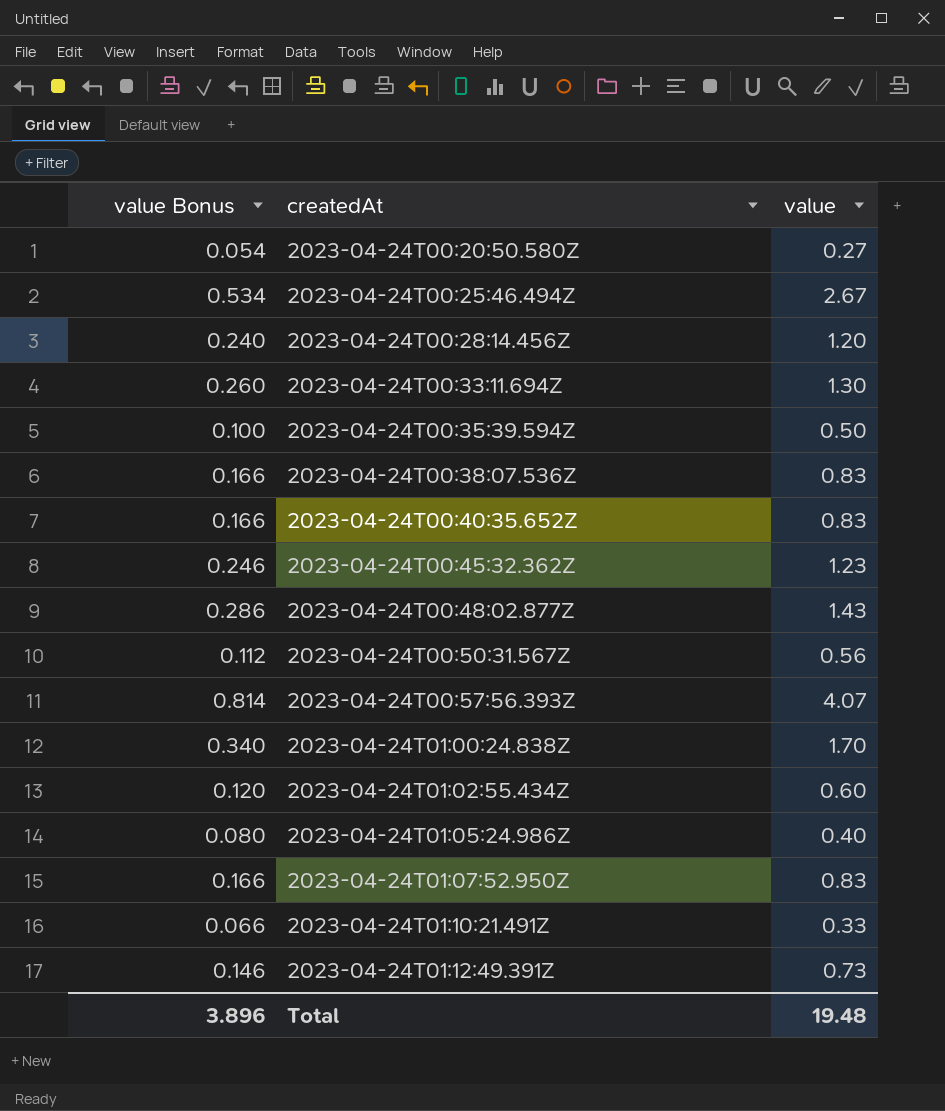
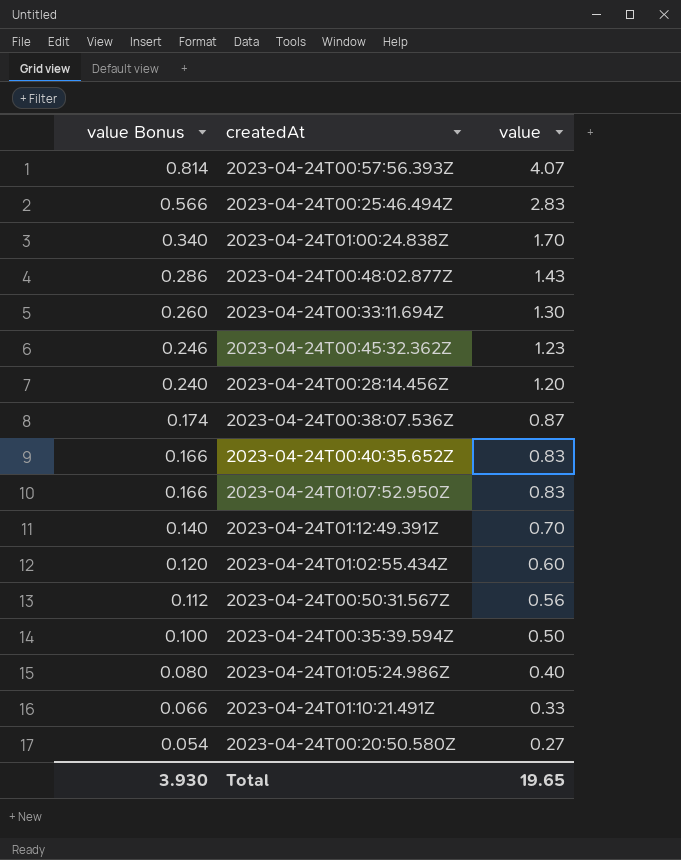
row order: createdAt ascending -> value Bonus descending
2023-04-24T00:25:46.494Z | value Bonus: 0.534 -> 0.566
2023-04-24T00:25:46.494Z | value: 2.67 -> 2.83
2023-04-24T00:38:07.536Z | value Bonus: 0.166 -> 0.174
2023-04-24T00:38:07.536Z | value: 0.83 -> 0.87
2023-04-24T01:12:49.391Z | value Bonus: 0.146 -> 0.140
2023-04-24T01:12:49.391Z | value: 0.73 -> 0.70
Total | value Bonus: 3.896 -> 3.930
Total | value: 19.48 -> 19.65

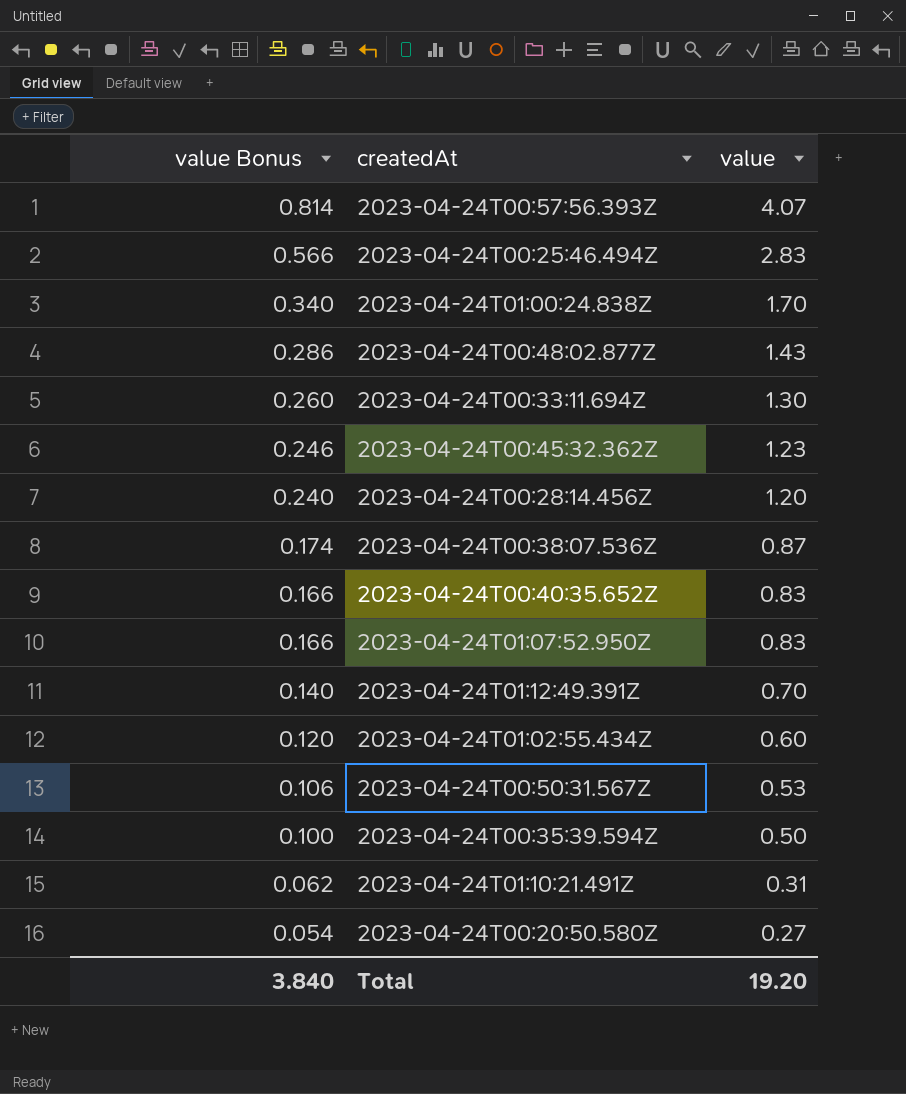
row 2023-04-24T01:05:24.986Z: 0.080 | 0.40 -> none
2023-04-24T00:50:31.567Z | value Bonus: 0.112 -> 0.106
2023-04-24T00:50:31.567Z | value: 0.56 -> 0.53
2023-04-24T01:10:21.491Z | value Bonus: 0.066 -> 0.062
2023-04-24T01:10:21.491Z | value: 0.33 -> 0.31
Total | value Bonus: 3.930 -> 3.840
Total | value: 19.65 -> 19.20

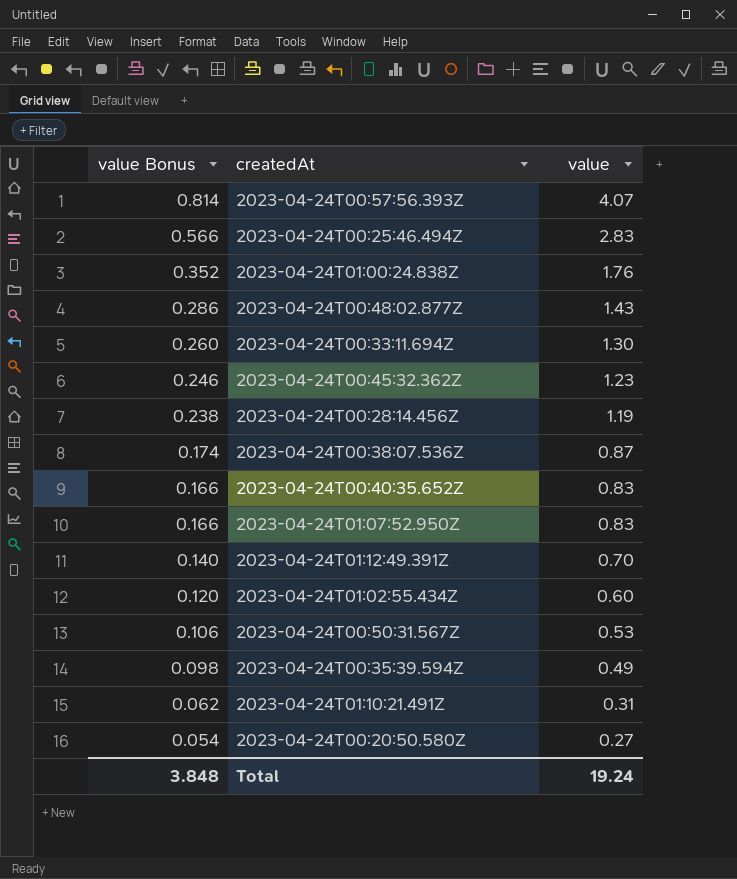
2023-04-24T01:00:24.838Z | value Bonus: 0.340 -> 0.352
2023-04-24T01:00:24.838Z | value: 1.70 -> 1.76
2023-04-24T00:28:14.456Z | value Bonus: 0.240 -> 0.238
2023-04-24T00:28:14.456Z | value: 1.20 -> 1.19
2023-04-24T00:35:39.594Z | value Bonus: 0.100 -> 0.098
2023-04-24T00:35:39.594Z | value: 0.50 -> 0.49
Total | value Bonus: 3.840 -> 3.848
Total | value: 19.20 -> 19.24

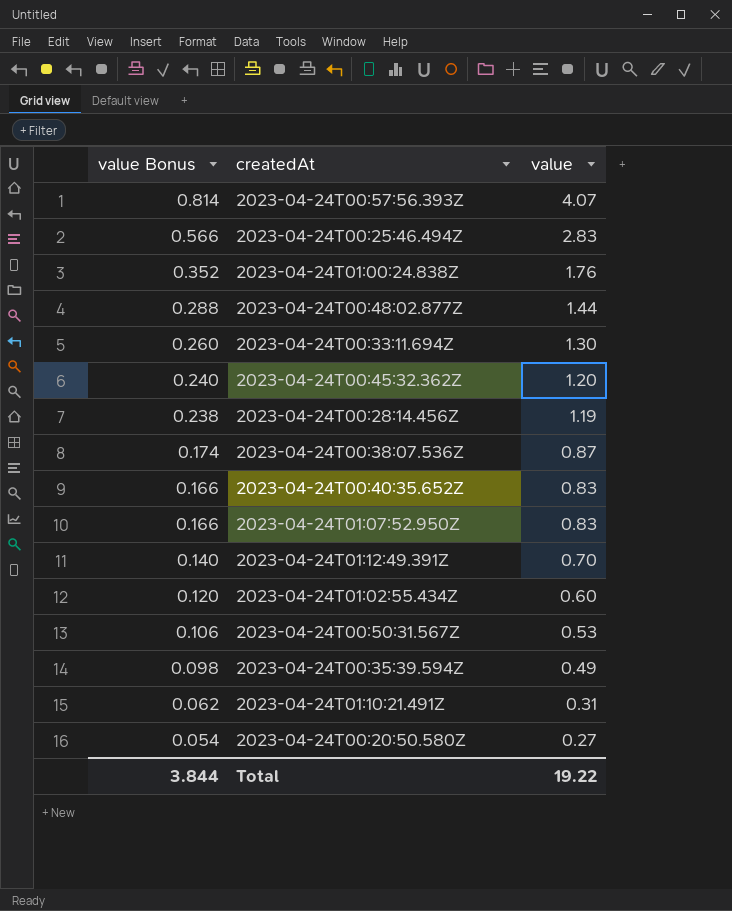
2023-04-24T00:48:02.877Z | value Bonus: 0.286 -> 0.288
2023-04-24T00:48:02.877Z | value: 1.43 -> 1.44
2023-04-24T00:45:32.362Z | value Bonus: 0.246 -> 0.240
2023-04-24T00:45:32.362Z | value: 1.23 -> 1.20
Total | value Bonus: 3.848 -> 3.844
Total | value: 19.24 -> 19.22

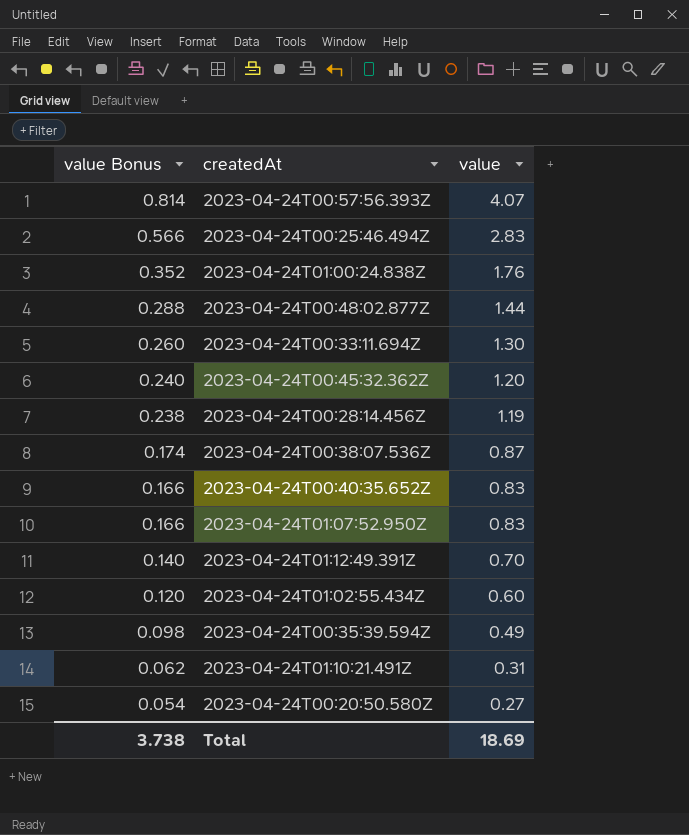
row 2023-04-24T00:50:31.567Z: 0.106 | 0.53 -> none
Total | value Bonus: 3.844 -> 3.738
Total | value: 19.22 -> 18.69

